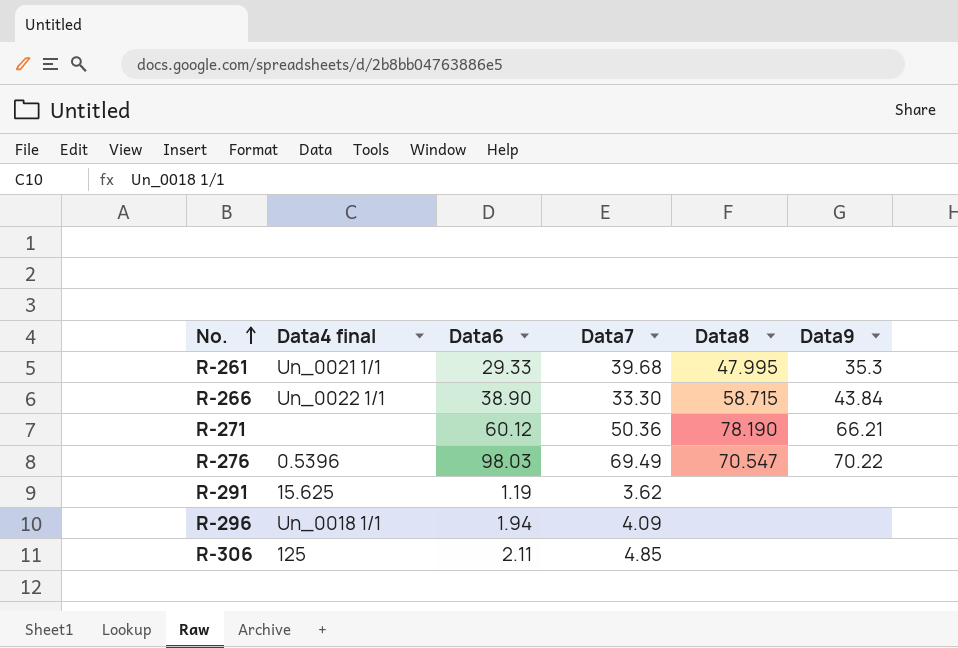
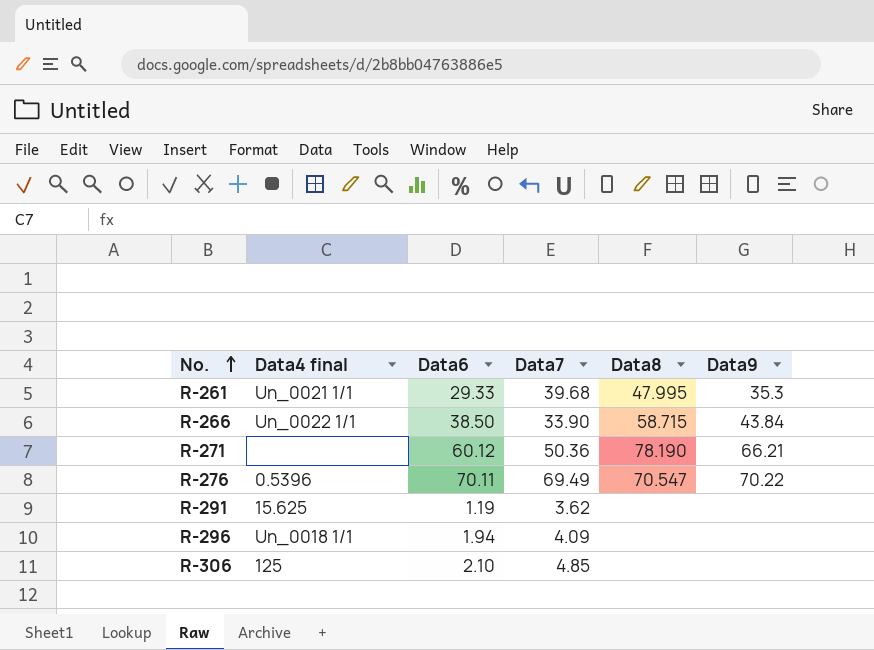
R-266 | Data6: 38.90 -> 38.50
R-266 | Data7: 33.30 -> 33.90
R-276 | Data6: 98.03 -> 70.11
R-306 | Data6: 2.11 -> 2.10

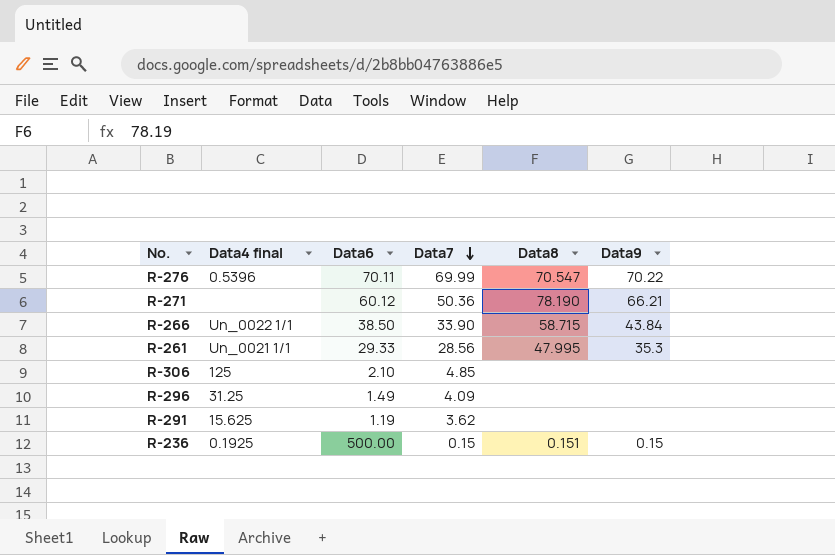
row order: No. ascending -> Data7 descending
R-276 | Data7: 69.49 -> 69.99
R-261 | Data7: 39.68 -> 28.56
R-296 | Data4 final: Un_0018 1/1 -> 31.25
R-296 | Data6: 1.94 -> 1.49
row R-236: none -> 0.1925 | 500.00 | 0.15 | 0.151 | 0.15

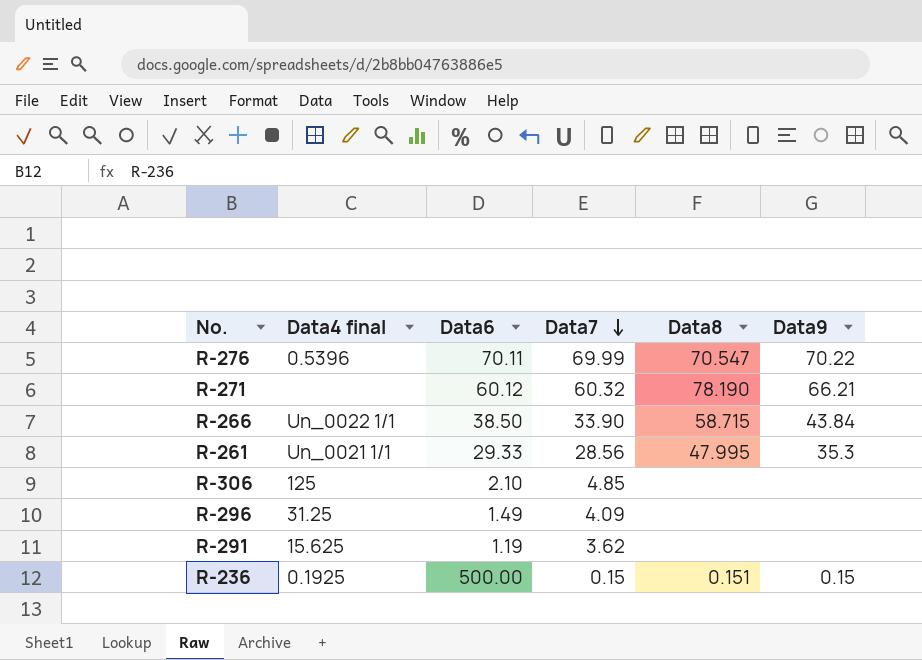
R-271 | Data7: 50.36 -> 60.32

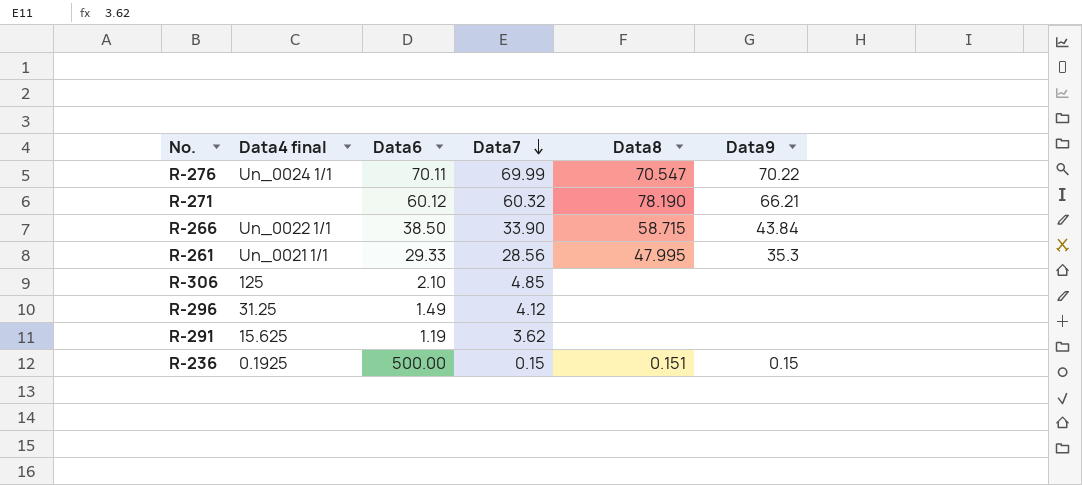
R-276 | Data4 final: 0.5396 -> Un_0024 1/1
R-296 | Data7: 4.09 -> 4.12

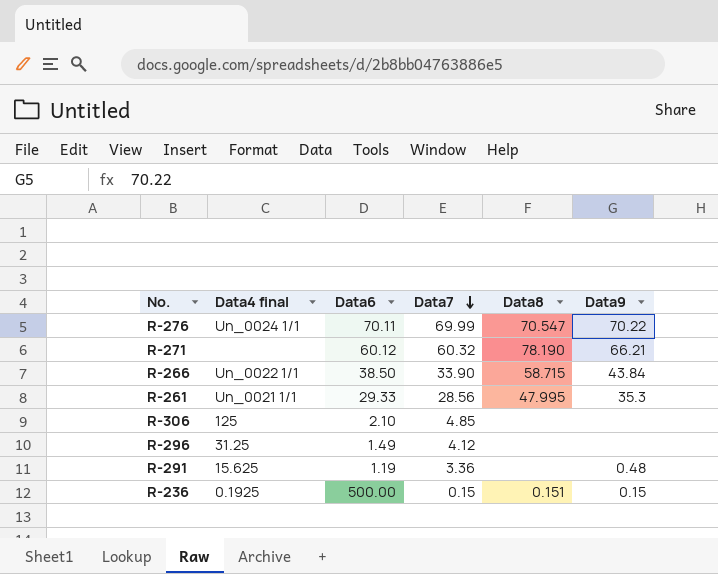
R-291 | Data7: 3.62 -> 3.36
R-291 | Data9: none -> 0.48

